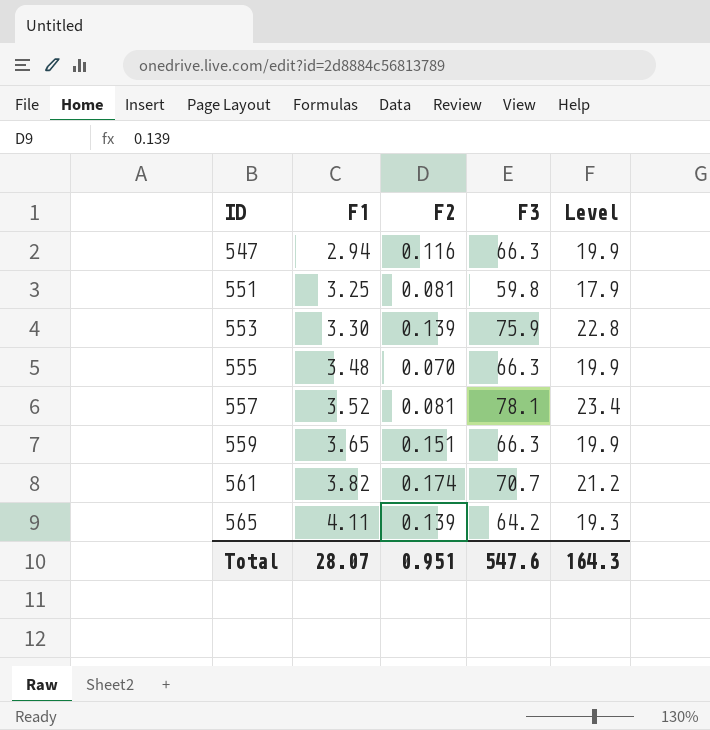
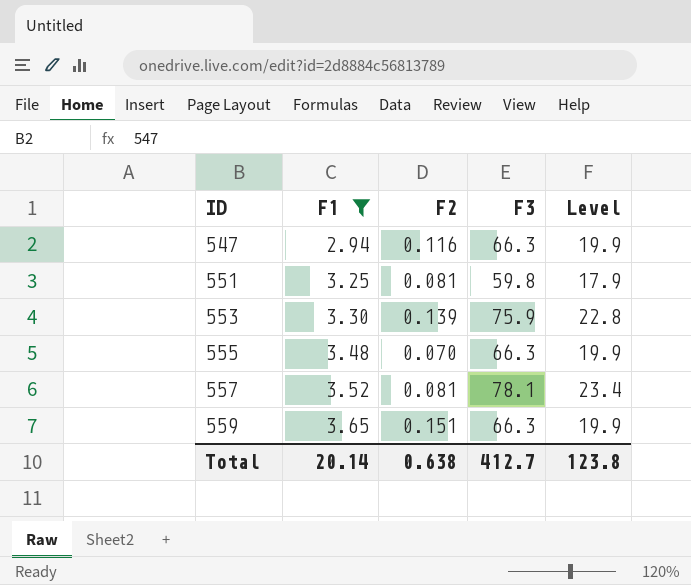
filter: none -> F1 <= 3.65
Total | F1: 28.07 -> 20.14
Total | F2: 0.951 -> 0.638
Total | F3: 547.6 -> 412.7
Total | Level: 164.3 -> 123.8

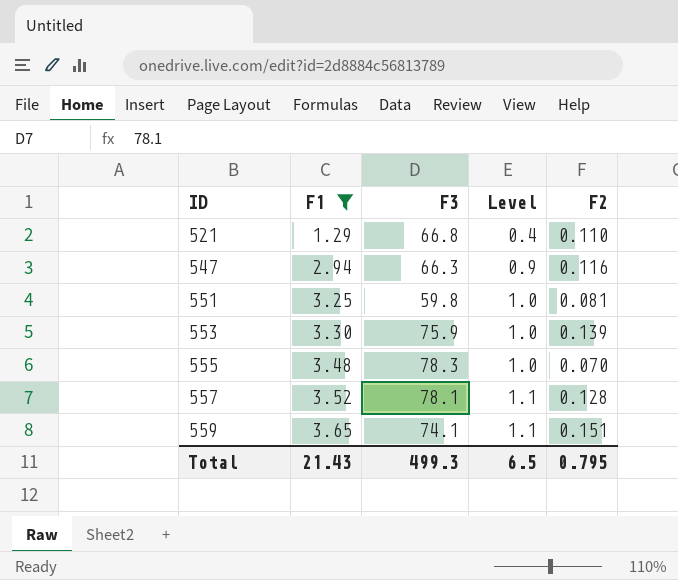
column Level | formula: [F3] * 0.3 -> [F1] * 0.3
column F2 | position: 3 -> 5
row 521: none -> 1.29 | 66.8 | 0.4 | 0.110
555 | F3: 66.3 -> 78.3
557 | F2: 0.081 -> 0.128
559 | F3: 66.3 -> 74.1
Total | F1: 20.14 -> 21.43
Total | F3: 412.7 -> 499.3
Total | Level: 123.8 -> 6.5
Total | F2: 0.638 -> 0.795

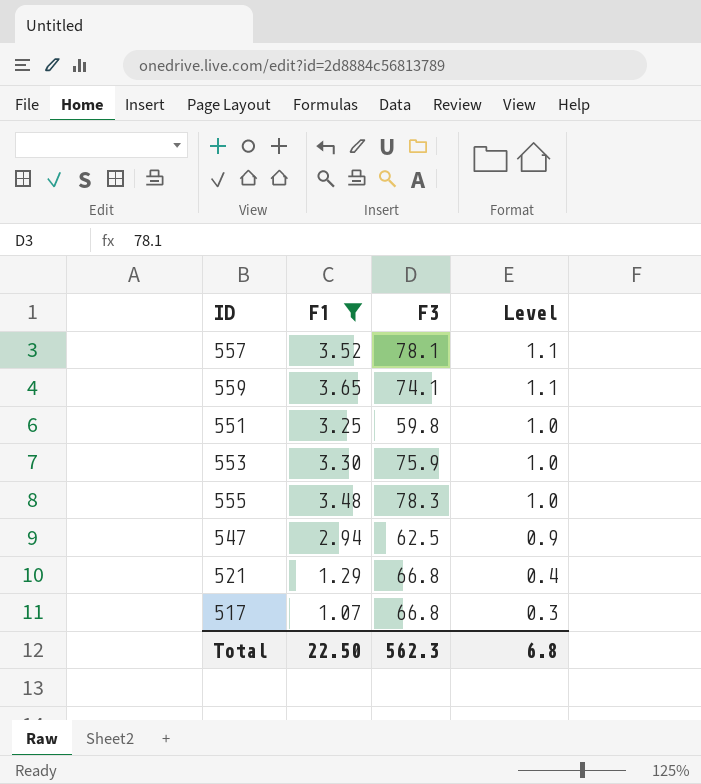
row order: ID ascending -> Level descending
column F2 | position: 5 -> none
547 | F3: 66.3 -> 62.5
row 517: none -> 1.07 | 66.8 | 0.3
Total | F1: 21.43 -> 22.50
Total | F3: 499.3 -> 562.3
Total | Level: 6.5 -> 6.8

